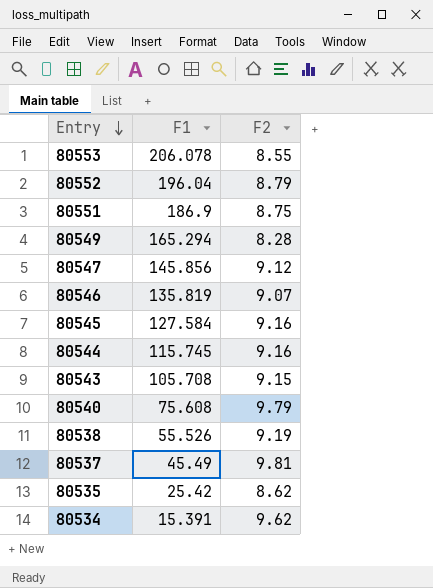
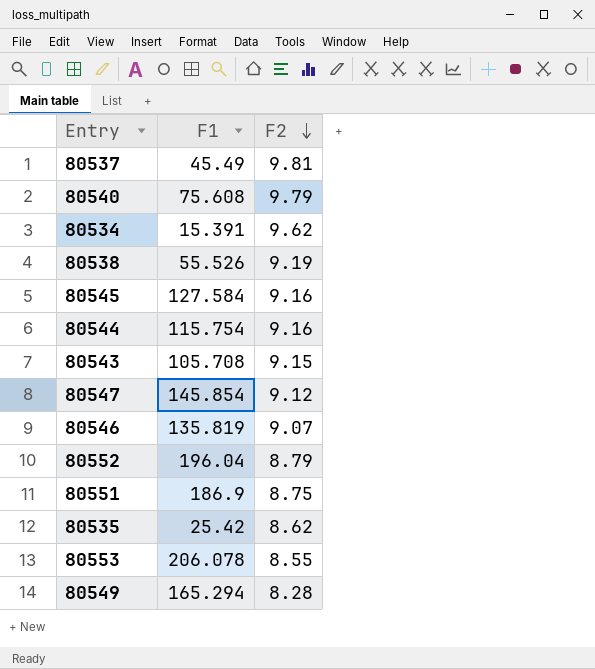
row order: Entry descending -> F2 descending
80544 | F1: 115.745 -> 115.754
80547 | F1: 145.856 -> 145.854

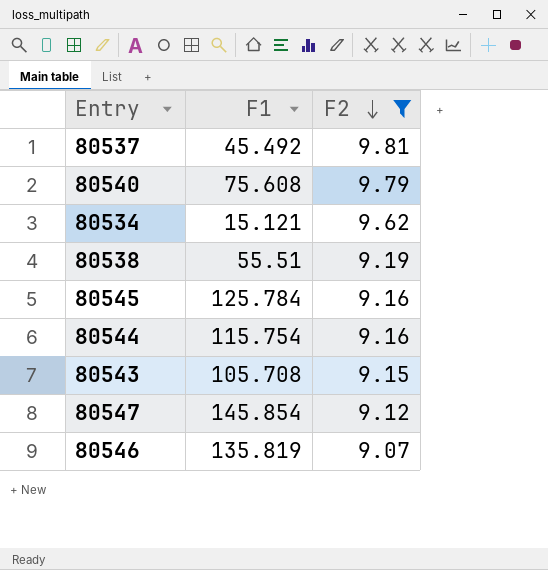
filter: none -> F2 >= 9.07
80537 | F1: 45.49 -> 45.492
80534 | F1: 15.391 -> 15.121
80538 | F1: 55.526 -> 55.51
80545 | F1: 127.584 -> 125.784

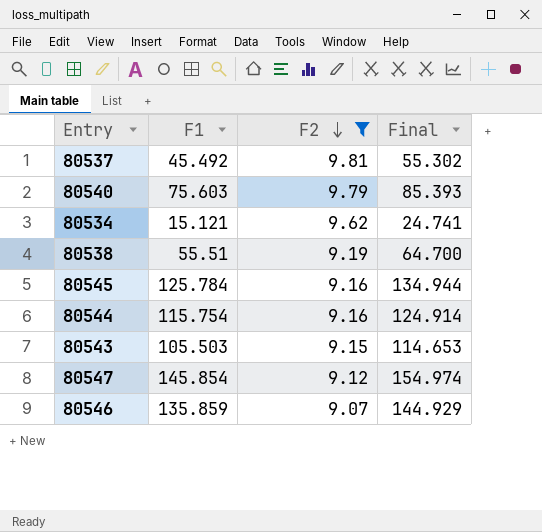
column Final | formula: none -> [F1] + [F2]
80540 | F1: 75.608 -> 75.603
80543 | F1: 105.708 -> 105.503
80546 | F1: 135.819 -> 135.859

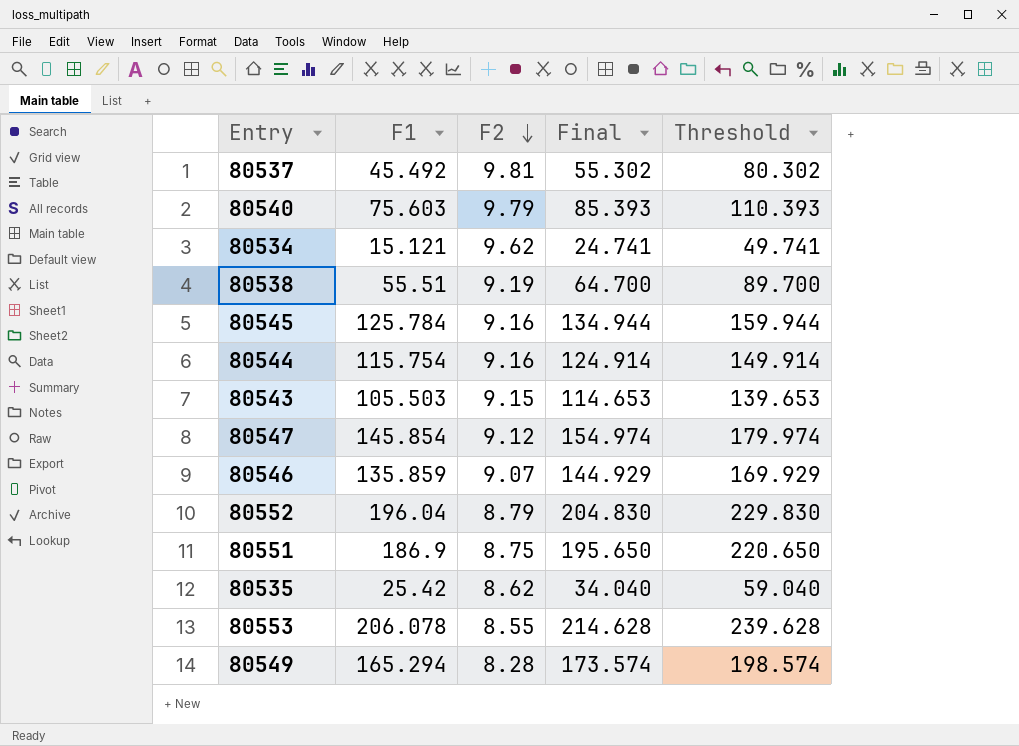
filter: F2 >= 9.07 -> none
column Threshold | formula: none -> [Final] + 25

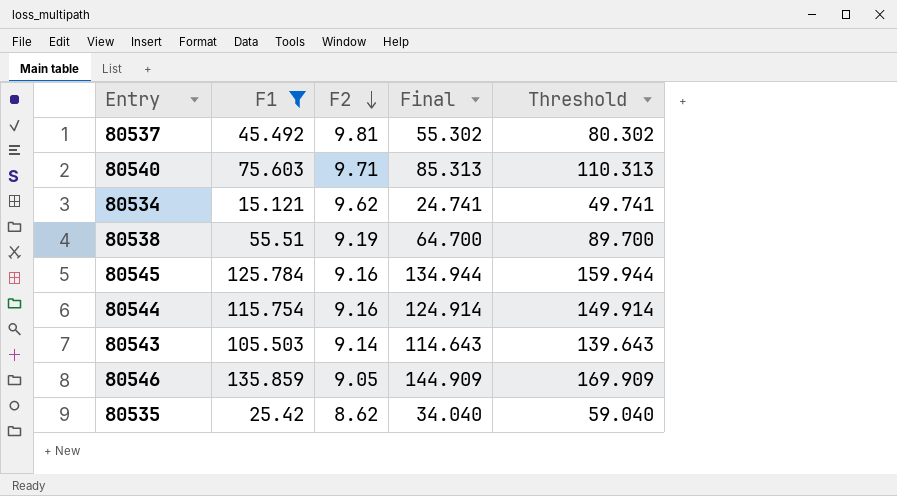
filter: none -> F1 <= 135.859
80540 | F2: 9.79 -> 9.71
80540 | Final: 85.393 -> 85.313
80540 | Threshold: 110.393 -> 110.313
80543 | F2: 9.15 -> 9.14
80543 | Final: 114.653 -> 114.643
80543 | Threshold: 139.653 -> 139.643
80546 | F2: 9.07 -> 9.05
80546 | Final: 144.929 -> 144.909
80546 | Threshold: 169.929 -> 169.909

